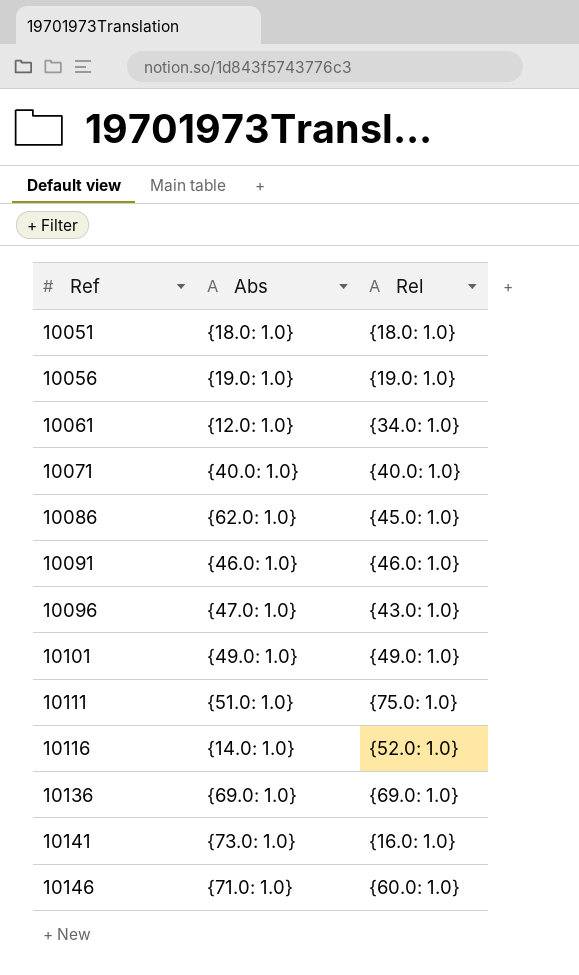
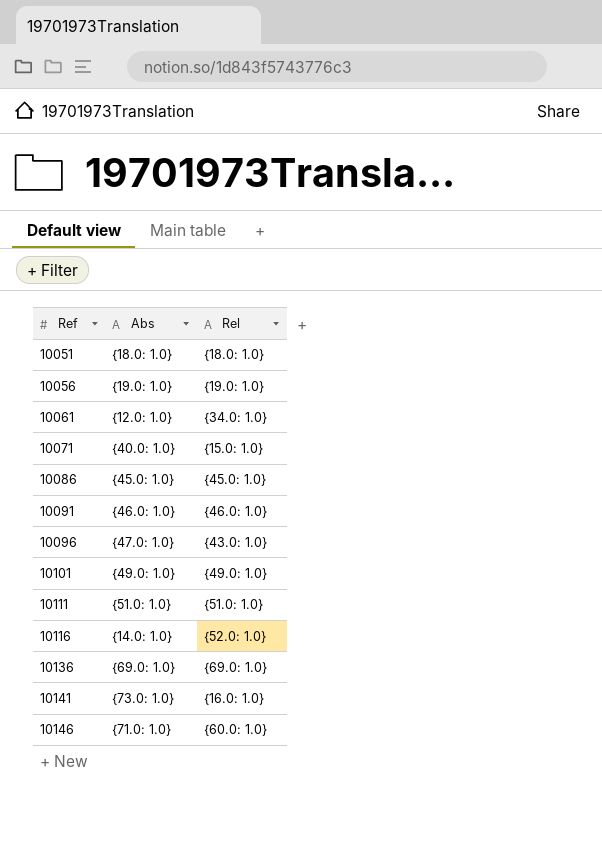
10071 | Rel: {40.0: 1.0} -> {15.0: 1.0}
10086 | Abs: {62.0: 1.0} -> {45.0: 1.0}
10111 | Rel: {75.0: 1.0} -> {51.0: 1.0}

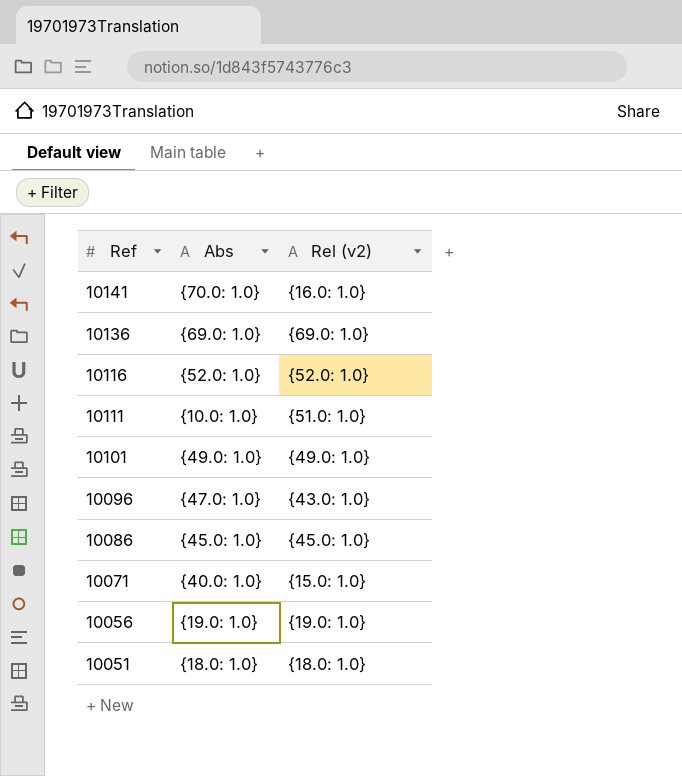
row order: Ref ascending -> Ref descending
column name: Rel -> Rel (v2)
row 10061: {12.0: 1.0} | {34.0: 1.0} -> none
row 10091: {46.0: 1.0} | {46.0: 1.0} -> none
row 10146: {71.0: 1.0} | {60.0: 1.0} -> none
10141 | Abs: {73.0: 1.0} -> {70.0: 1.0}
10116 | Abs: {14.0: 1.0} -> {52.0: 1.0}
10111 | Abs: {51.0: 1.0} -> {10.0: 1.0}

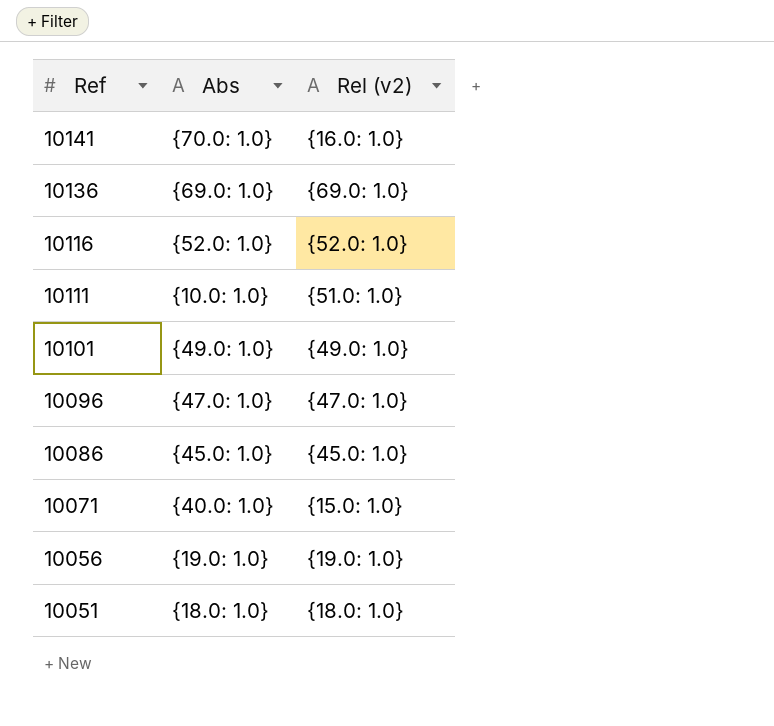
10096 | Rel (v2): {43.0: 1.0} -> {47.0: 1.0}

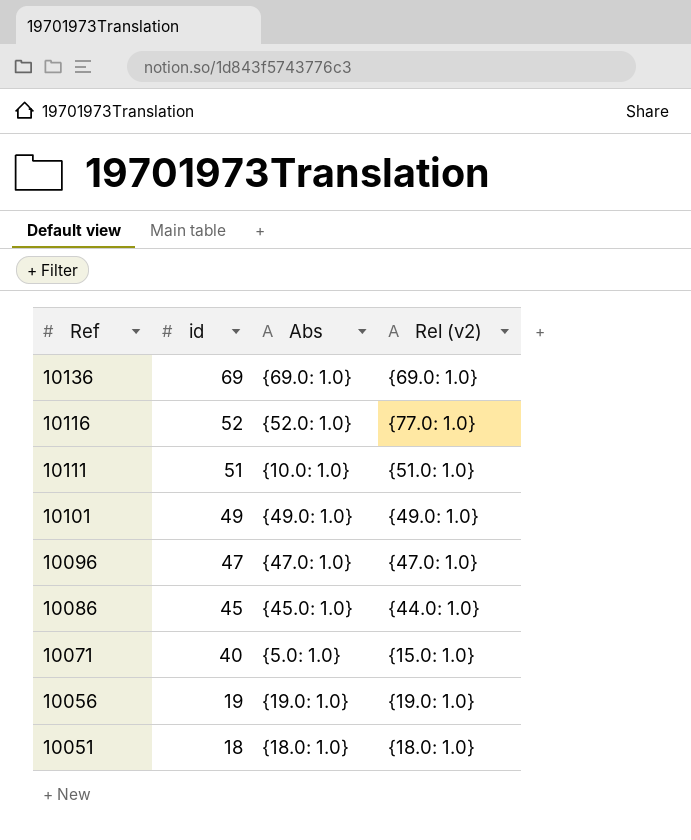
column id | position: none -> 2
row 10141: {70.0: 1.0} | {16.0: 1.0} -> none
10116 | Rel (v2): {52.0: 1.0} -> {77.0: 1.0}
10086 | Rel (v2): {45.0: 1.0} -> {44.0: 1.0}
10071 | Abs: {40.0: 1.0} -> {5.0: 1.0}

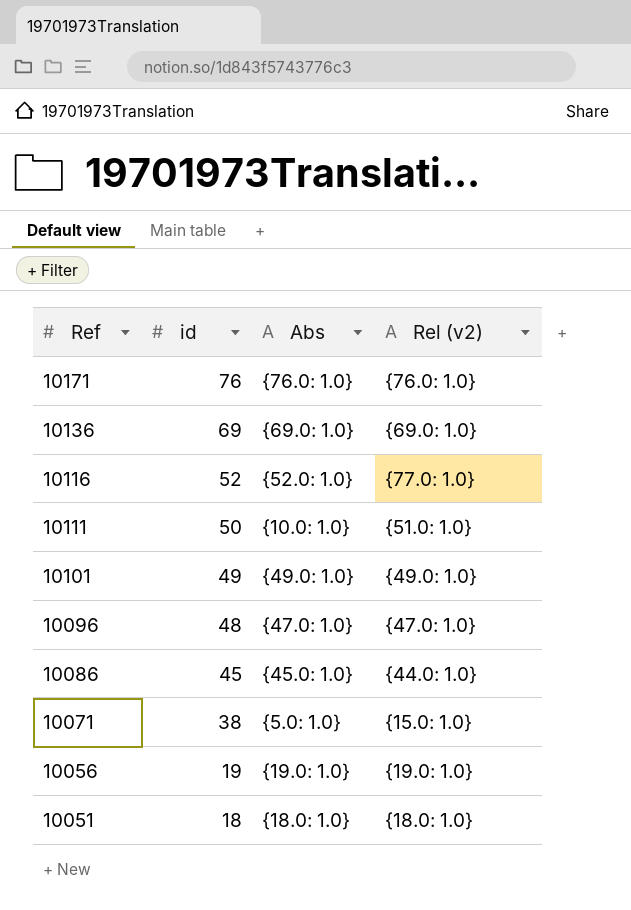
row 10171: none -> 76 | {76.0: 1.0} | {76.0: 1.0}
10111 | id: 51 -> 50
10096 | id: 47 -> 48
10071 | id: 40 -> 38

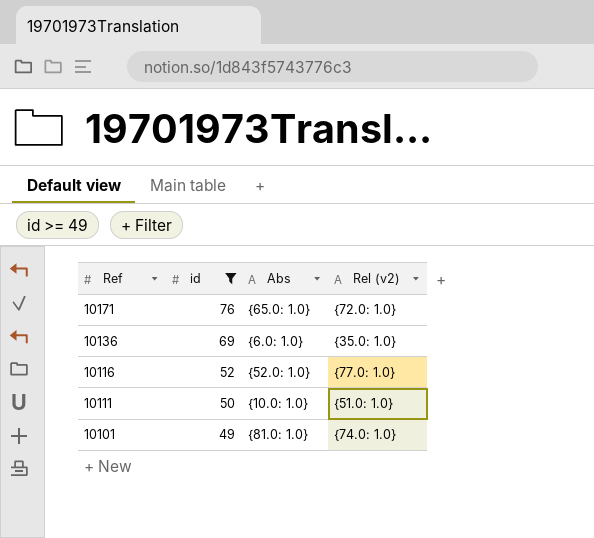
filter: none -> id >= 49
10171 | Abs: {76.0: 1.0} -> {65.0: 1.0}
10171 | Rel (v2): {76.0: 1.0} -> {72.0: 1.0}
10136 | Abs: {69.0: 1.0} -> {6.0: 1.0}
10136 | Rel (v2): {69.0: 1.0} -> {35.0: 1.0}
10101 | Abs: {49.0: 1.0} -> {81.0: 1.0}
10101 | Rel (v2): {49.0: 1.0} -> {74.0: 1.0}

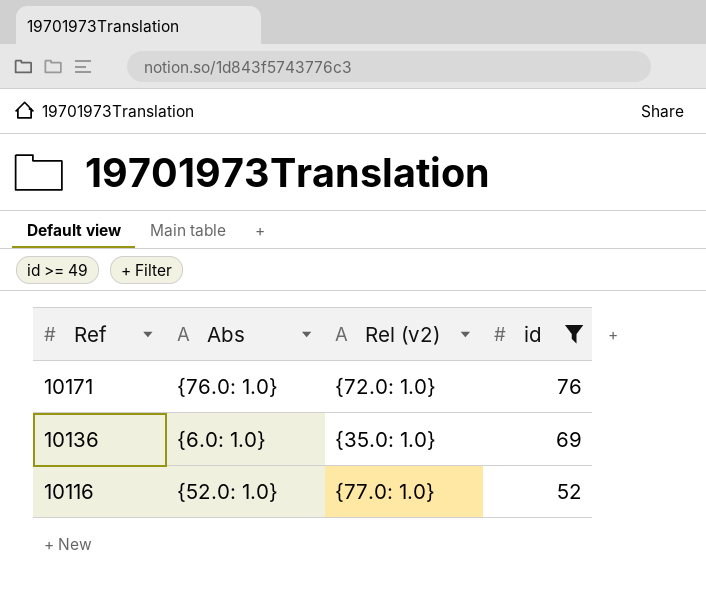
column id | position: 2 -> 4
row 10111: 50 | {10.0: 1.0} | {51.0: 1.0} -> none
row 10101: 49 | {81.0: 1.0} | {74.0: 1.0} -> none
10171 | Abs: {65.0: 1.0} -> {76.0: 1.0}

